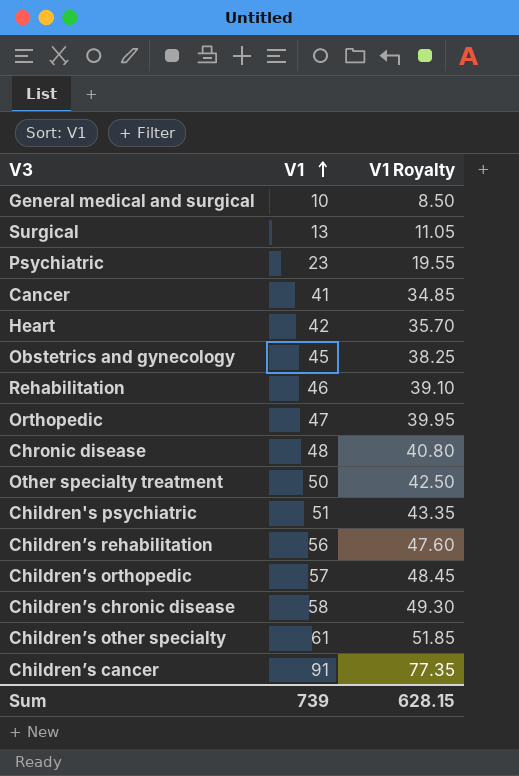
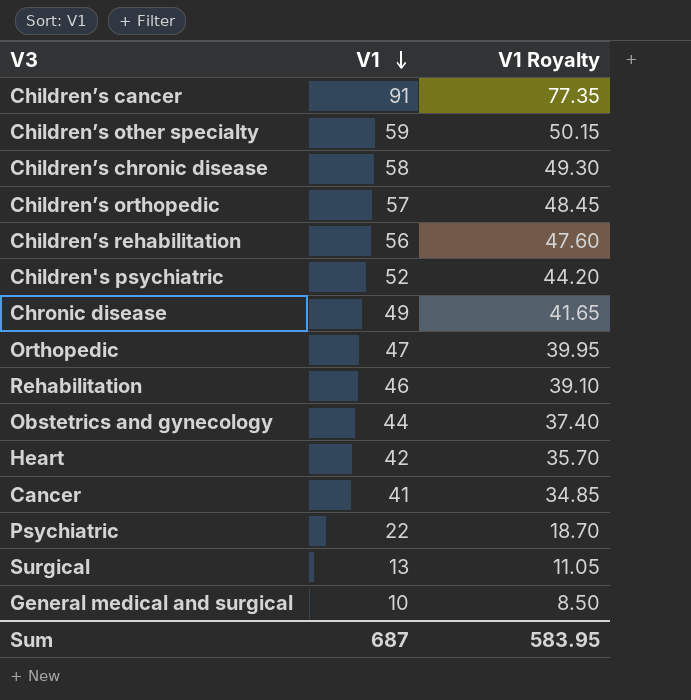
row order: V1 ascending -> V1 descending
row Other specialty treatment: 50 | 42.50 -> none
Children’s other specialty | V1: 61 -> 59
Children’s other specialty | V1 Royalty: 51.85 -> 50.15
Children's psychiatric | V1: 51 -> 52
Children's psychiatric | V1 Royalty: 43.35 -> 44.20
Chronic disease | V1: 48 -> 49
Chronic disease | V1 Royalty: 40.80 -> 41.65
Obstetrics and gynecology | V1: 45 -> 44
Obstetrics and gynecology | V1 Royalty: 38.25 -> 37.40
Psychiatric | V1: 23 -> 22
Psychiatric | V1 Royalty: 19.55 -> 18.70
Sum | V1: 739 -> 687
Sum | V1 Royalty: 628.15 -> 583.95

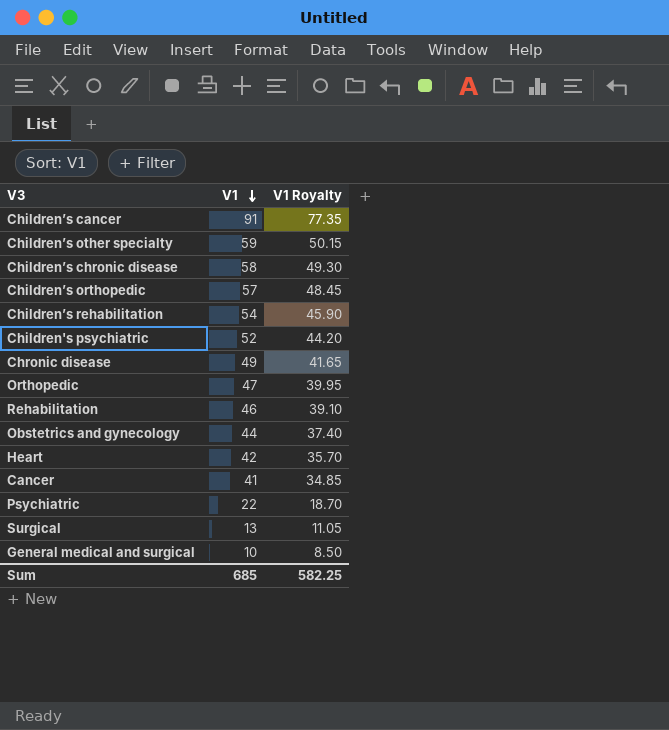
Children’s rehabilitation | V1: 56 -> 54
Children’s rehabilitation | V1 Royalty: 47.60 -> 45.90
Sum | V1: 687 -> 685
Sum | V1 Royalty: 583.95 -> 582.25

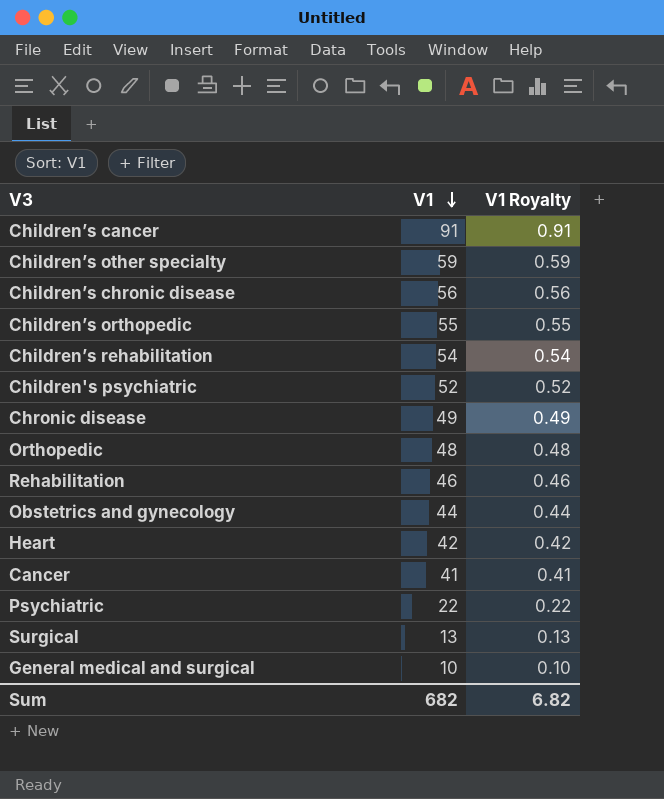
column V1 Royalty | formula: [V1] * 0.85 -> [V1] * 0.01
Children’s chronic disease | V1: 58 -> 56
Children’s orthopedic | V1: 57 -> 55
Orthopedic | V1: 47 -> 48
Sum | V1: 685 -> 682
Sum | V1 Royalty: 582.25 -> 6.82

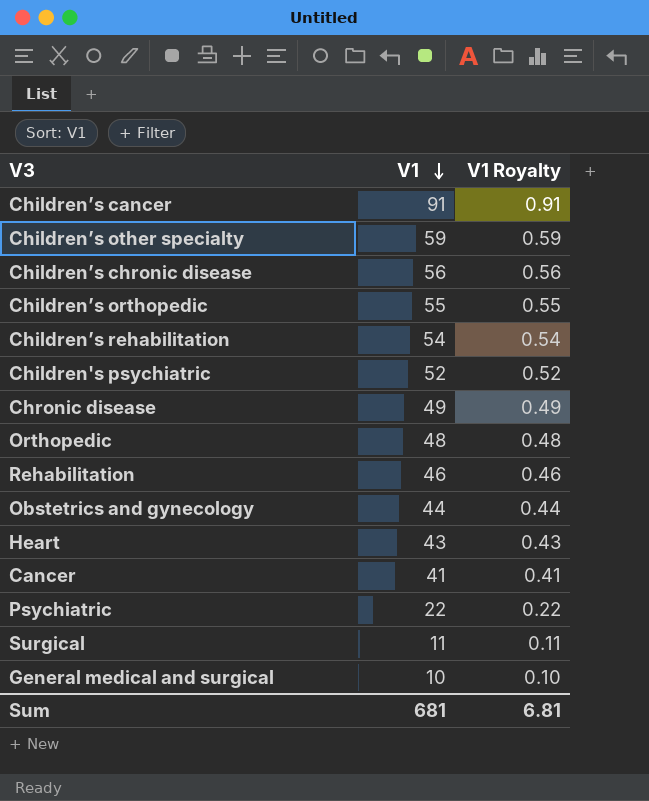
Heart | V1: 42 -> 43
Heart | V1 Royalty: 0.42 -> 0.43
Surgical | V1: 13 -> 11
Surgical | V1 Royalty: 0.13 -> 0.11
Sum | V1: 682 -> 681
Sum | V1 Royalty: 6.82 -> 6.81

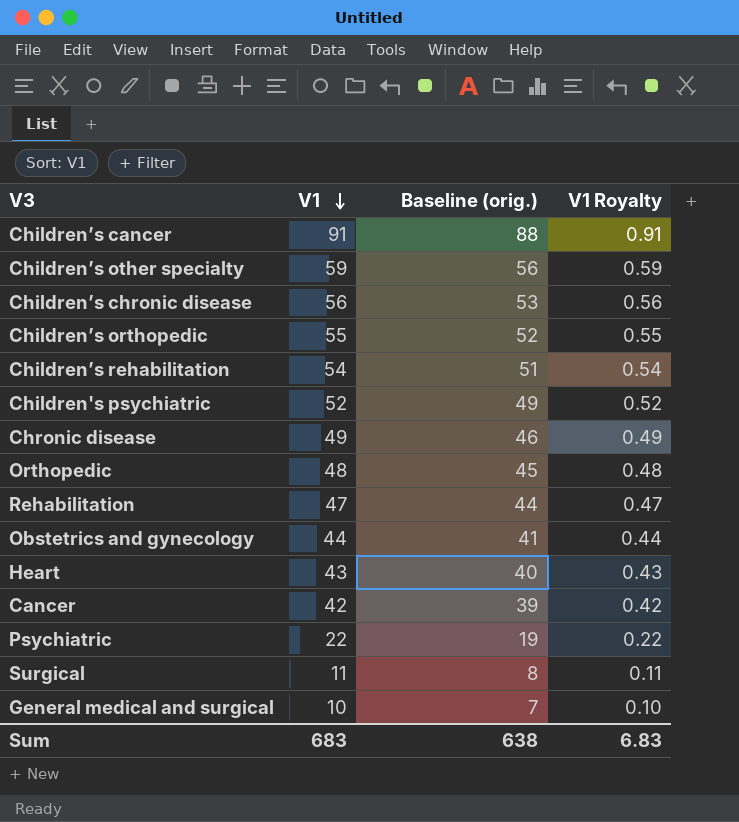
column Baseline (orig.) | formula: none -> [V1] - 3
Rehabilitation | V1: 46 -> 47
Rehabilitation | V1 Royalty: 0.46 -> 0.47
Cancer | V1: 41 -> 42
Cancer | V1 Royalty: 0.41 -> 0.42
Sum | V1: 681 -> 683
Sum | V1 Royalty: 6.81 -> 6.83

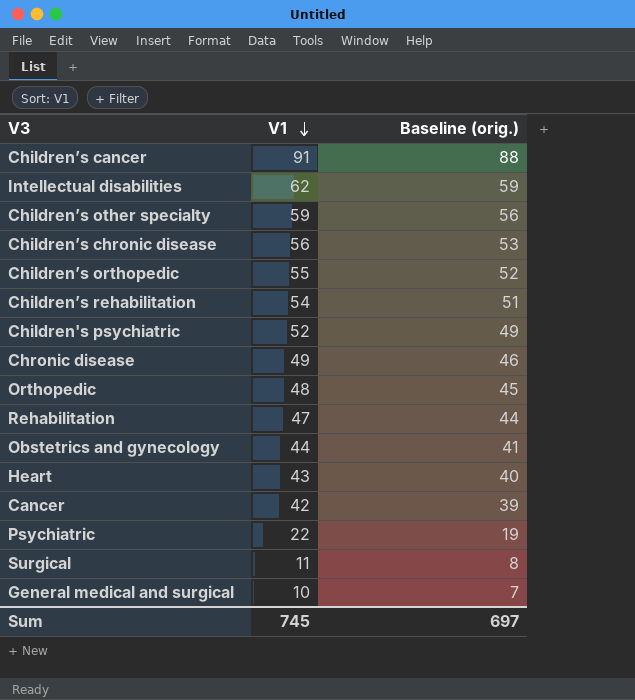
column V1 Royalty | formula: [V1] * 0.01 -> none
row Intellectual disabilities: none -> 62 | 59
Sum | V1: 683 -> 745
Sum | Baseline (orig.): 638 -> 697

